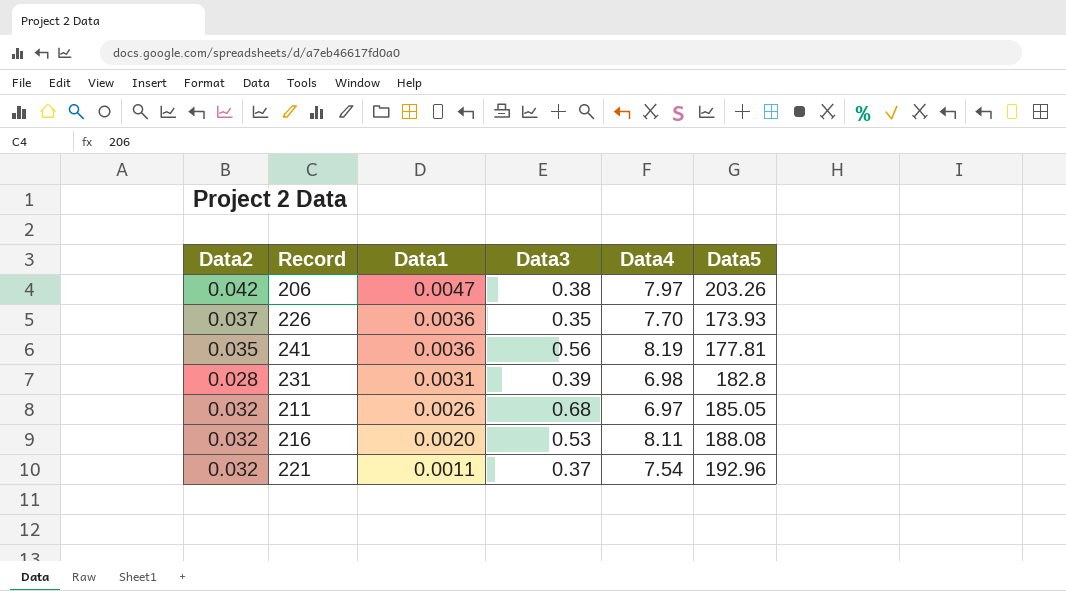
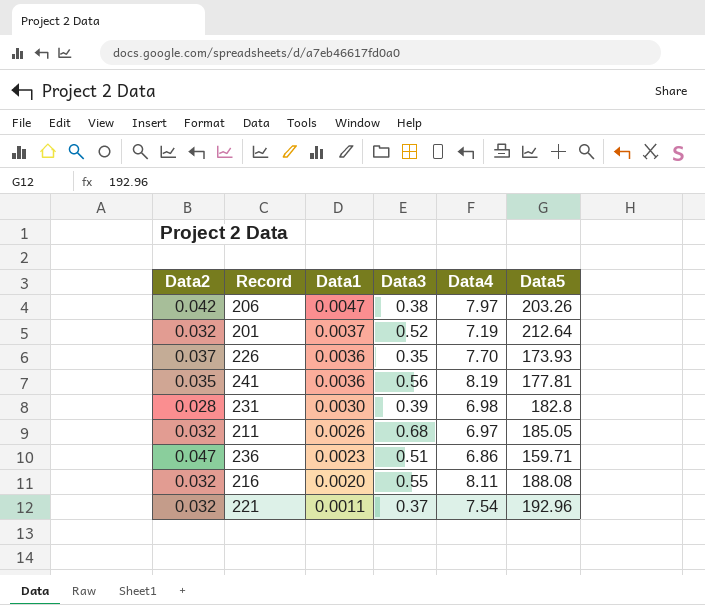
row 201: none -> 0.032 | 0.0037 | 0.52 | 7.19 | 212.64
231 | Data1: 0.0031 -> 0.0030
row 236: none -> 0.047 | 0.0023 | 0.51 | 6.86 | 159.71
216 | Data3: 0.53 -> 0.55

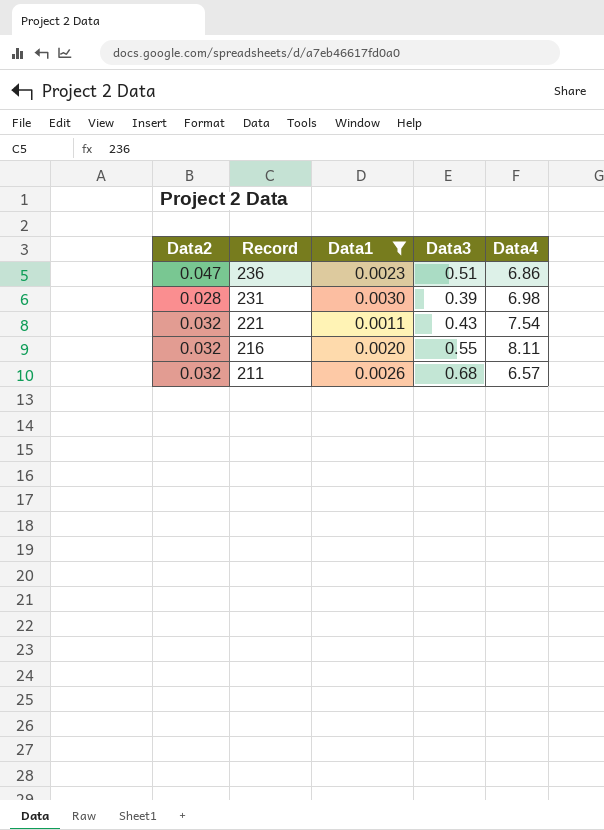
filter: none -> Data1 <= 0.0030
row order: Data1 descending -> Record descending
column Data5 | position: 6 -> none
221 | Data3: 0.37 -> 0.43
211 | Data4: 6.97 -> 6.57

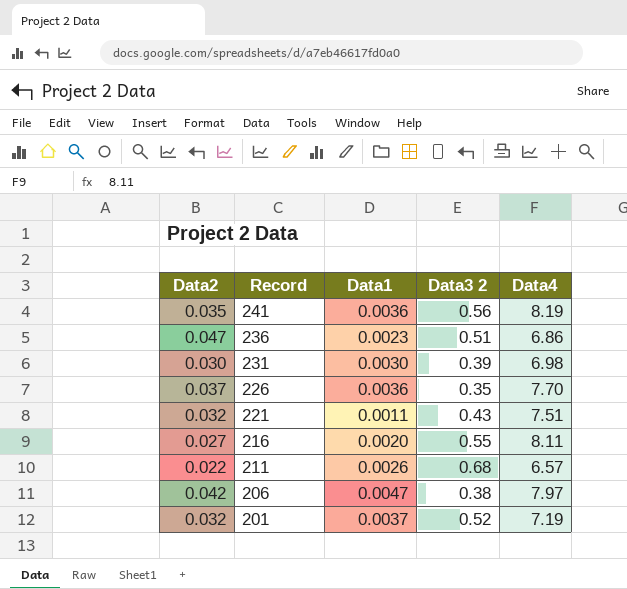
filter: Data1 <= 0.0030 -> none
column name: Data3 -> Data3 2
231 | Data2: 0.028 -> 0.030
221 | Data4: 7.54 -> 7.51
216 | Data2: 0.032 -> 0.027
211 | Data2: 0.032 -> 0.022

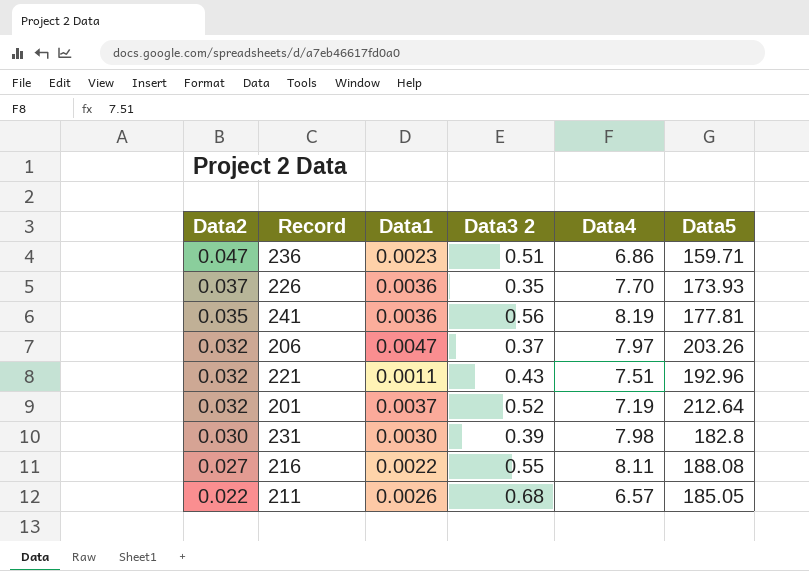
row order: Record descending -> Data2 descending
column Data5 | position: none -> 6
206 | Data2: 0.042 -> 0.032
206 | Data3 2: 0.38 -> 0.37
231 | Data4: 6.98 -> 7.98
216 | Data1: 0.0020 -> 0.0022

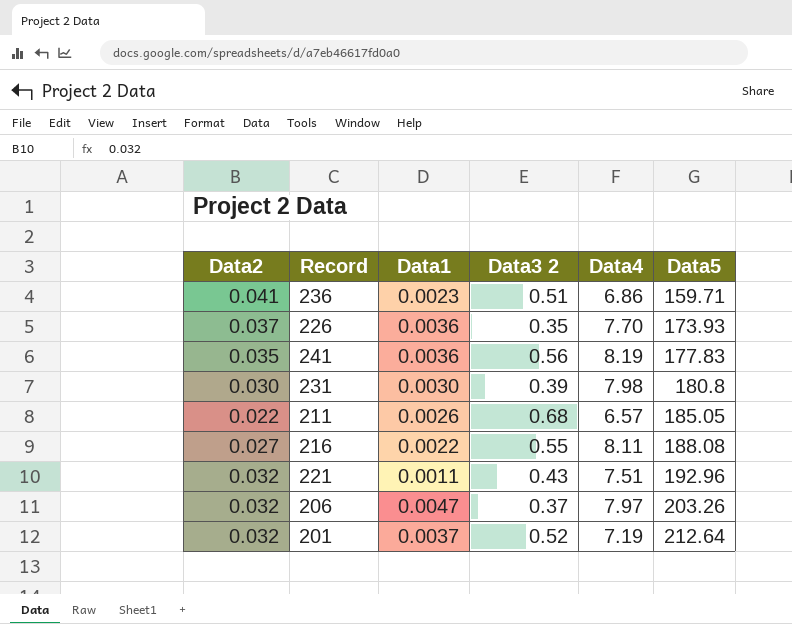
row order: Data2 descending -> Data5 ascending
236 | Data2: 0.047 -> 0.041
241 | Data5: 177.81 -> 177.83
231 | Data5: 182.8 -> 180.8

